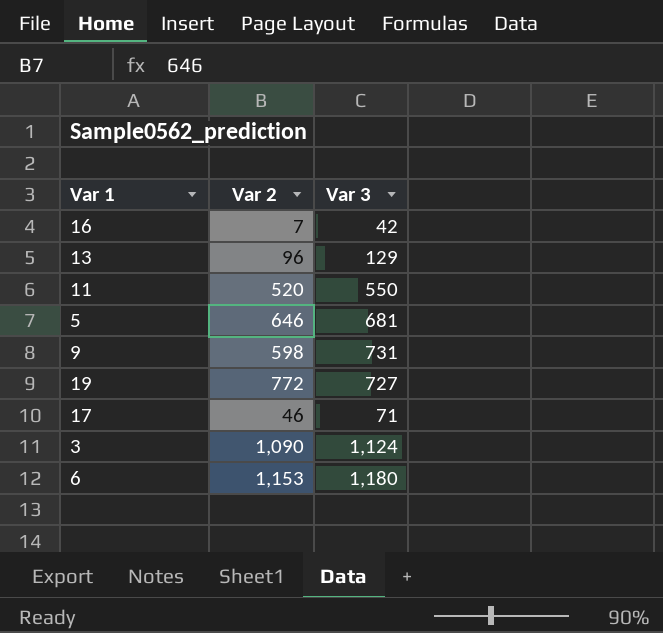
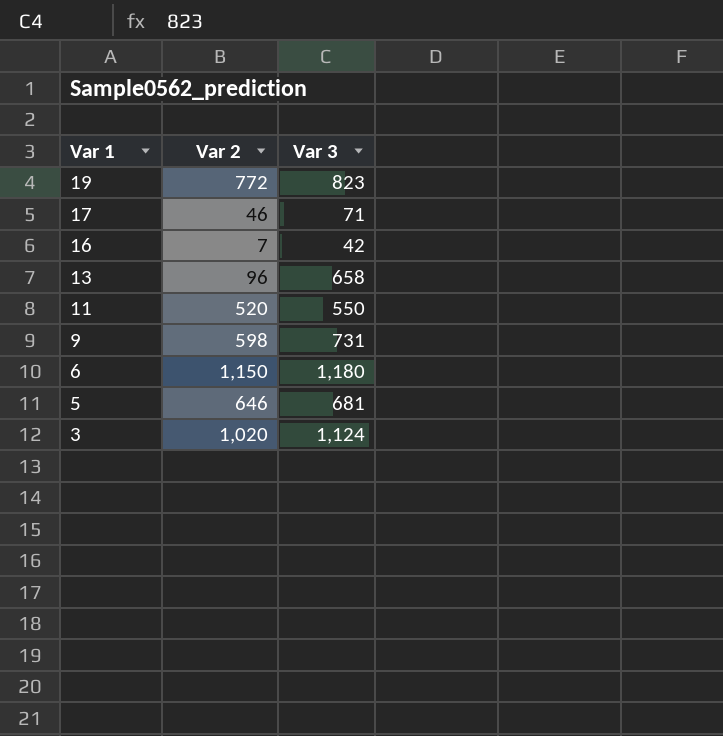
row order: none -> Var 1 descending
19 | Var 3: 727 -> 823
13 | Var 3: 129 -> 658
6 | Var 2: 1,153 -> 1,150
3 | Var 2: 1,090 -> 1,020

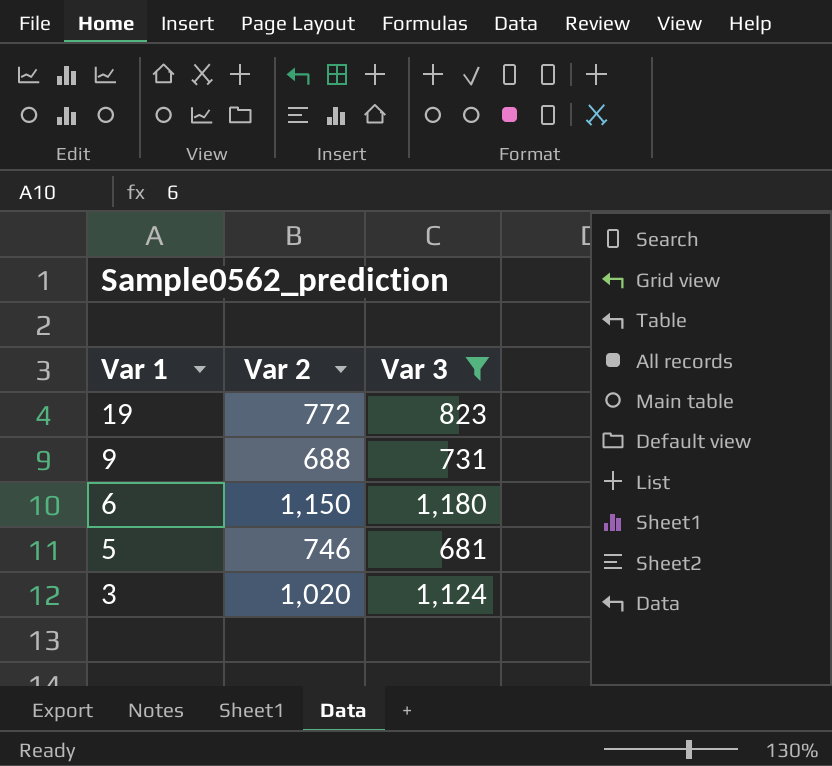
filter: none -> Var 3 >= 681
9 | Var 2: 598 -> 688
5 | Var 2: 646 -> 746

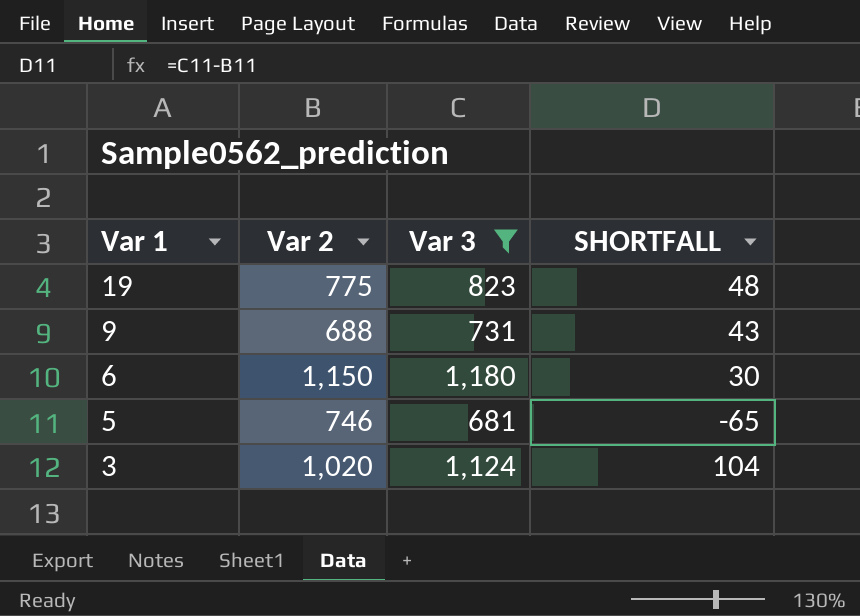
column SHORTFALL | formula: none -> [Var 3] - [Var 2]
19 | Var 2: 772 -> 775

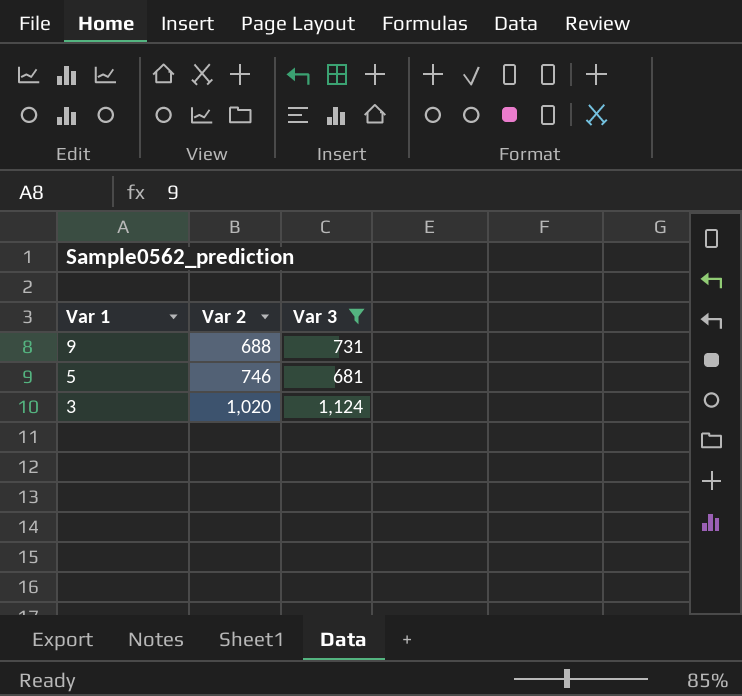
column SHORTFALL | formula: [Var 3] - [Var 2] -> none
row 19: 775 | 823 | 48 -> none
row 6: 1,150 | 1,180 | 30 -> none

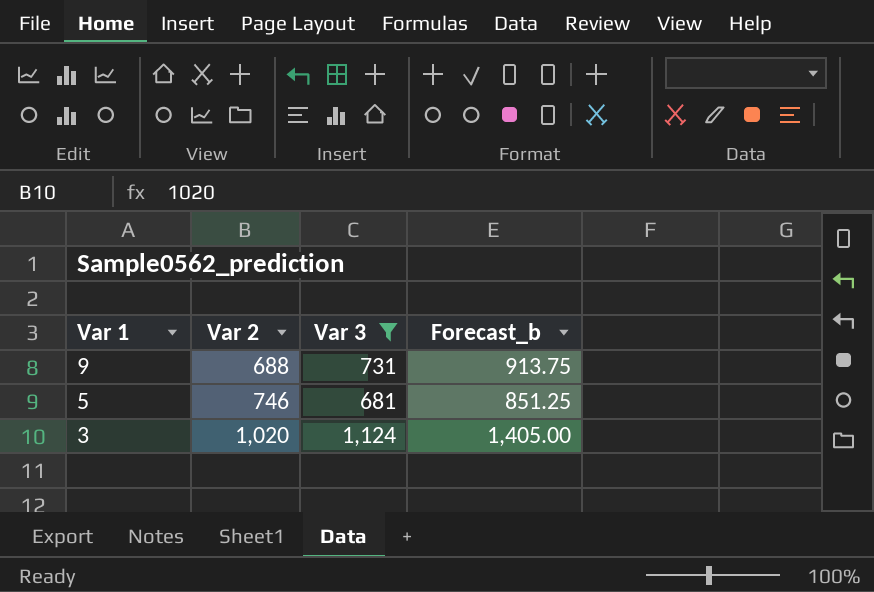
column Forecast_b | formula: none -> [Var 3] * 1.25

